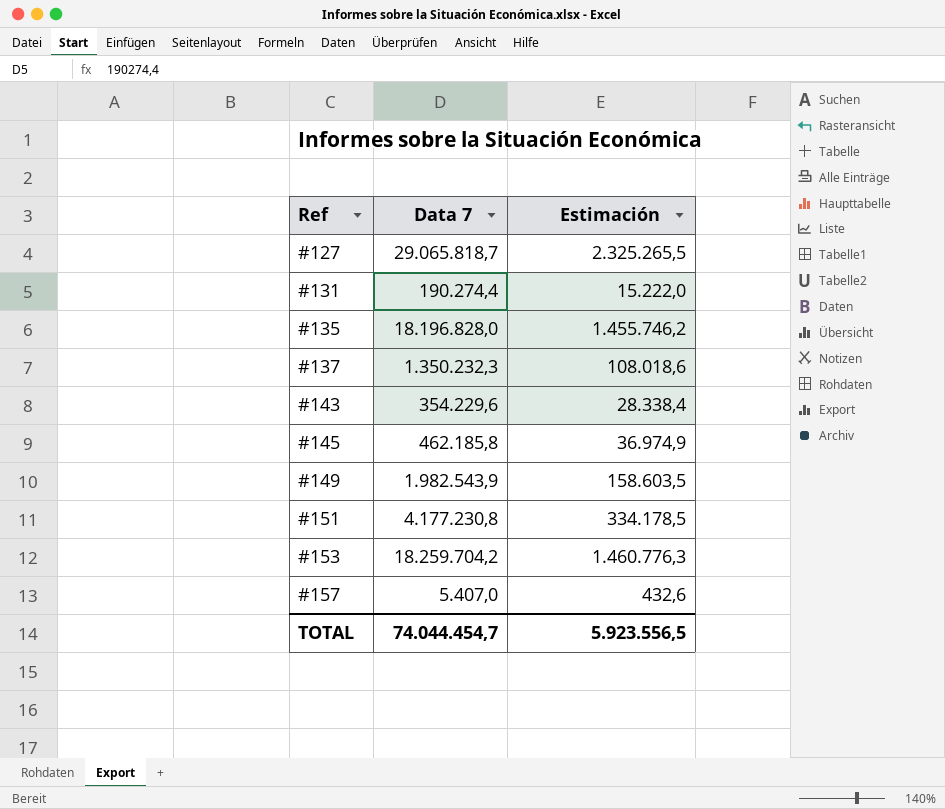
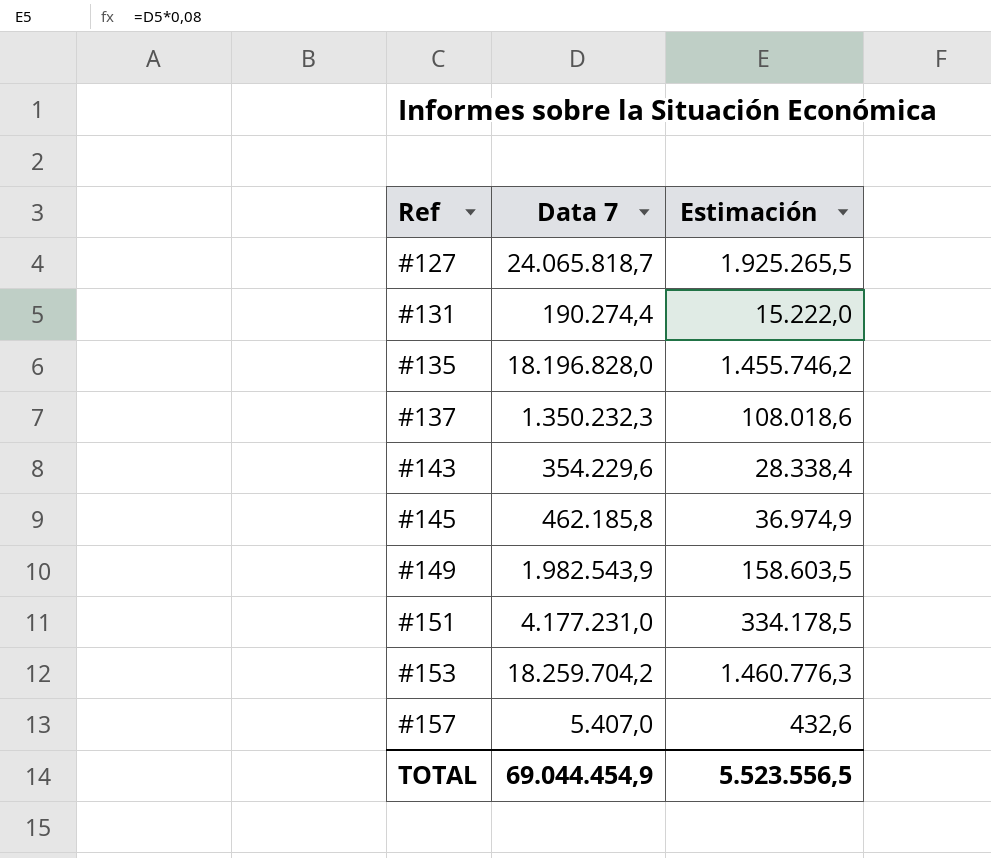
#127 | Data 7: 29.065.818,7 -> 24.065.818,7
#127 | Estimación: 2.325.265,5 -> 1.925.265,5
#151 | Data 7: 4.177.230,8 -> 4.177.231,0
TOTAL | Data 7: 74.044.454,7 -> 69.044.454,9
TOTAL | Estimación: 5.923.556,5 -> 5.523.556,5

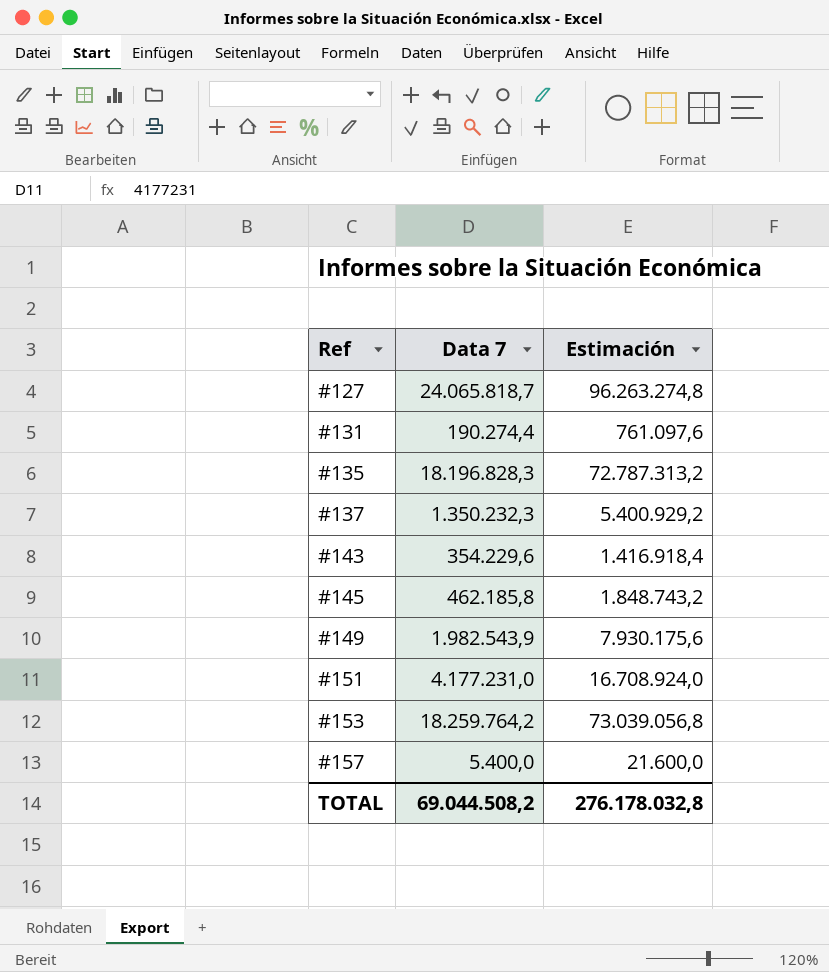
column Estimación | formula: [Data 7] * 0,08 -> [Data 7] * 4
#135 | Data 7: 18.196.828,0 -> 18.196.828,3
#153 | Data 7: 18.259.704,2 -> 18.259.764,2
#157 | Data 7: 5.407,0 -> 5.400,0
TOTAL | Data 7: 69.044.454,9 -> 69.044.508,2
TOTAL | Estimación: 5.523.556,5 -> 276.178.032,8

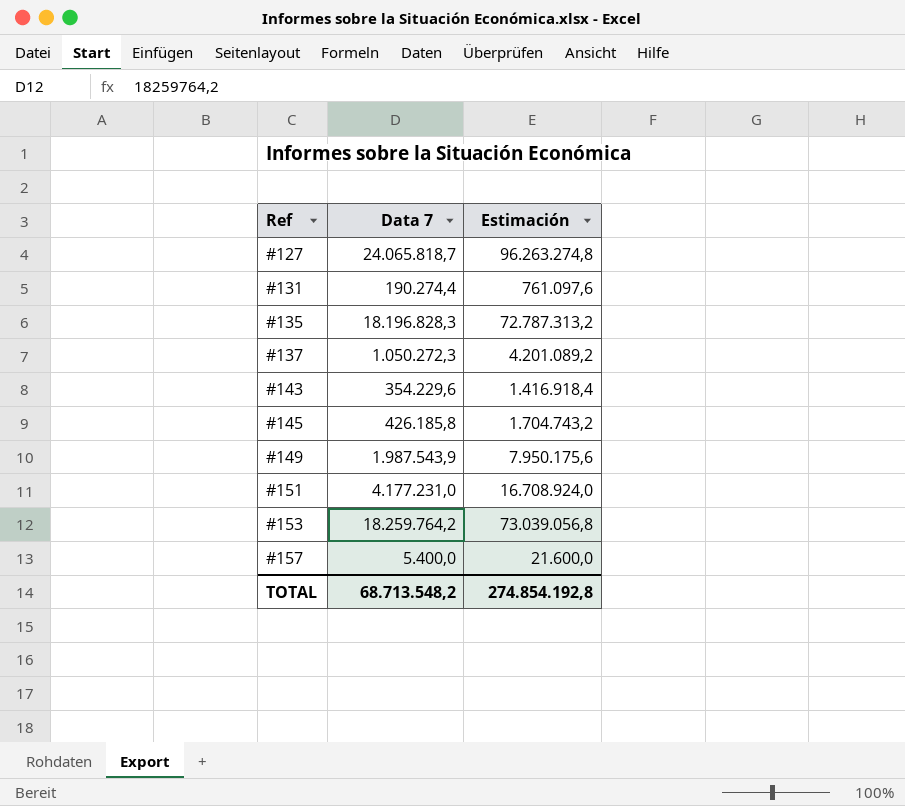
#137 | Data 7: 1.350.232,3 -> 1.050.272,3
#137 | Estimación: 5.400.929,2 -> 4.201.089,2
#145 | Data 7: 462.185,8 -> 426.185,8
#145 | Estimación: 1.848.743,2 -> 1.704.743,2
#149 | Data 7: 1.982.543,9 -> 1.987.543,9
#149 | Estimación: 7.930.175,6 -> 7.950.175,6
TOTAL | Data 7: 69.044.508,2 -> 68.713.548,2
TOTAL | Estimación: 276.178.032,8 -> 274.854.192,8

